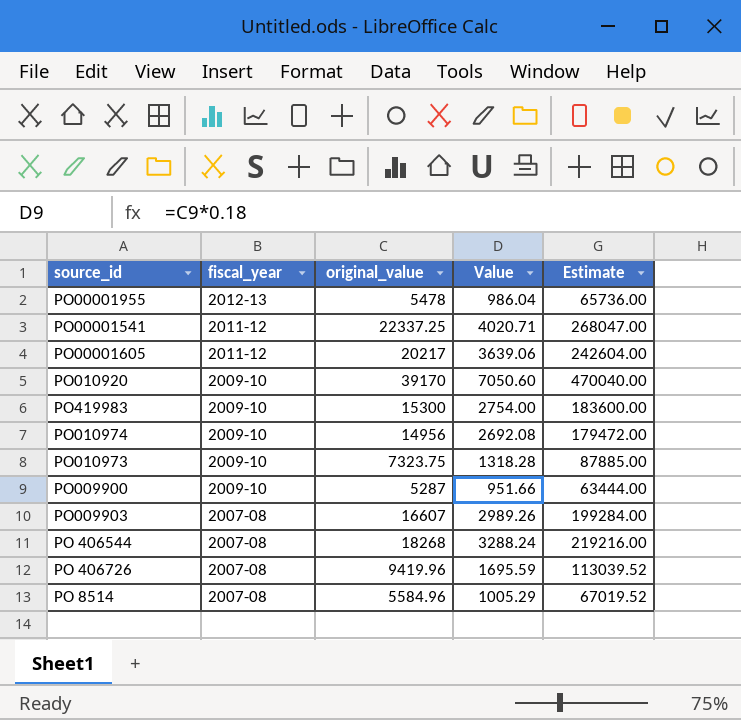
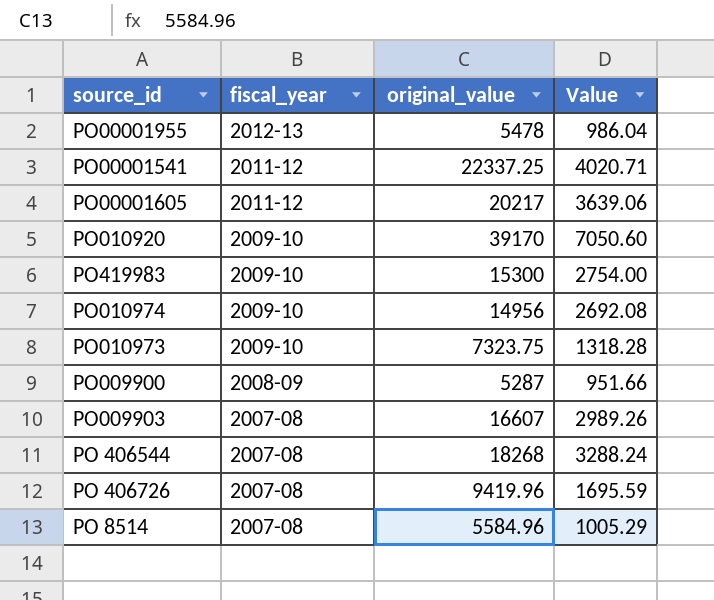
column Estimate | formula: [original_value] * 12 -> none
PO009900 | fiscal_year: 2009-10 -> 2008-09

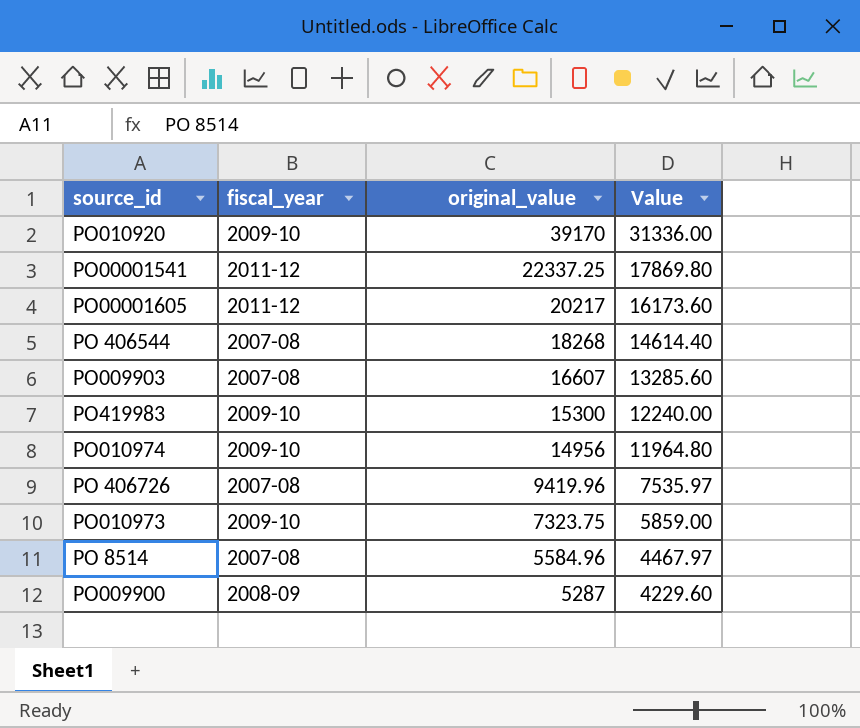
row order: fiscal_year descending -> original_value descending
column Value | formula: [original_value] * 0.18 -> [original_value] * 0.8
row PO00001955: 2012-13 | 5478 | 986.04 -> none

